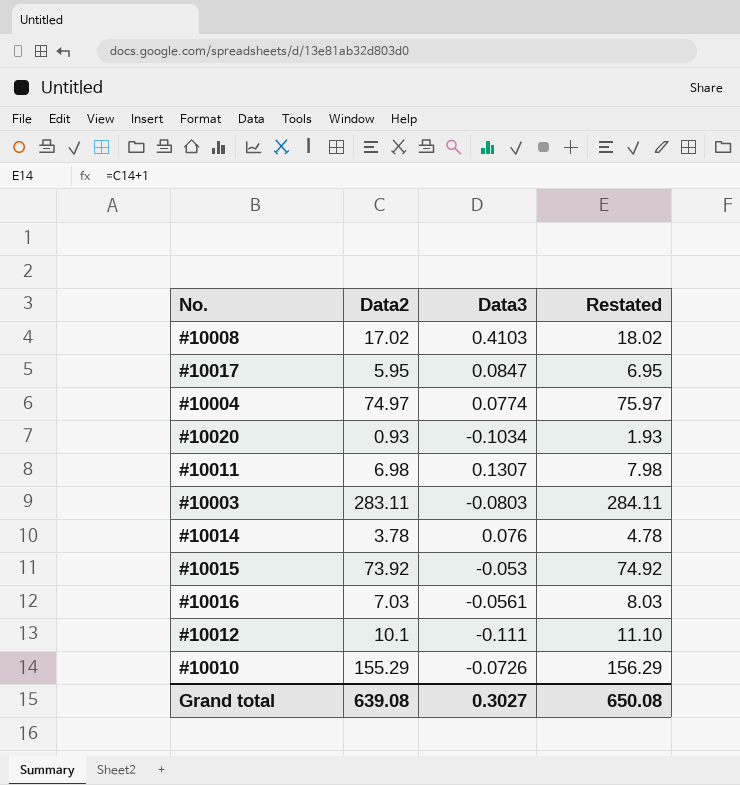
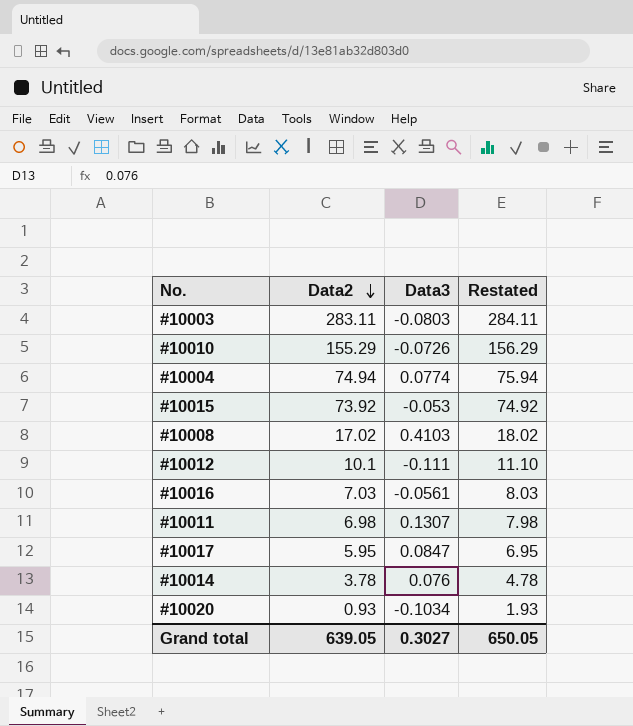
row order: none -> Data2 descending
#10004 | Data2: 74.97 -> 74.94
#10004 | Restated: 75.97 -> 75.94
Grand total | Data2: 639.08 -> 639.05
Grand total | Restated: 650.08 -> 650.05

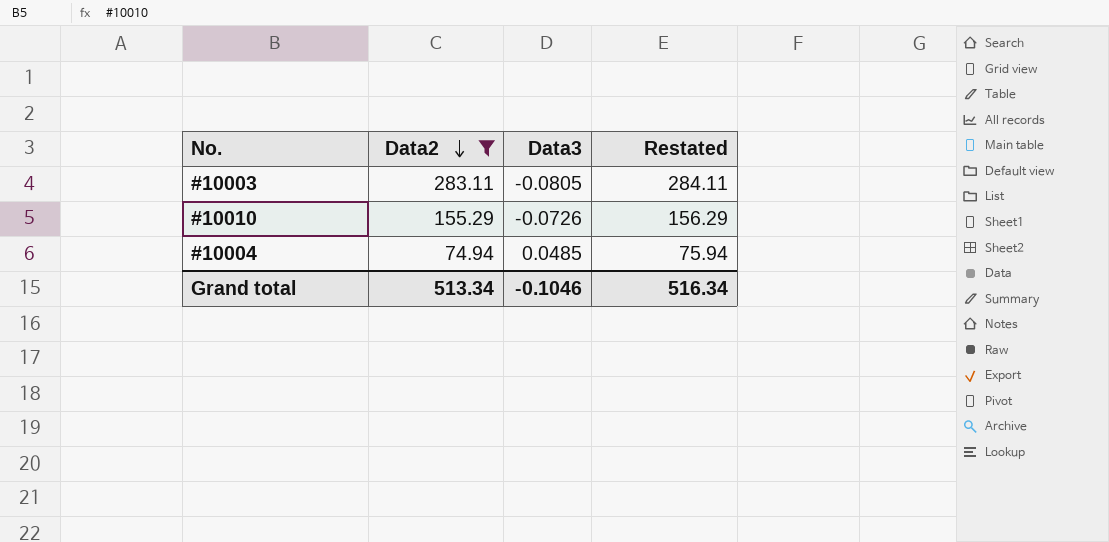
filter: none -> Data2 >= 74.94
#10003 | Data3: -0.0803 -> -0.0805
#10004 | Data3: 0.0774 -> 0.0485
Grand total | Data2: 639.05 -> 513.34
Grand total | Data3: 0.3027 -> -0.1046
Grand total | Restated: 650.05 -> 516.34

